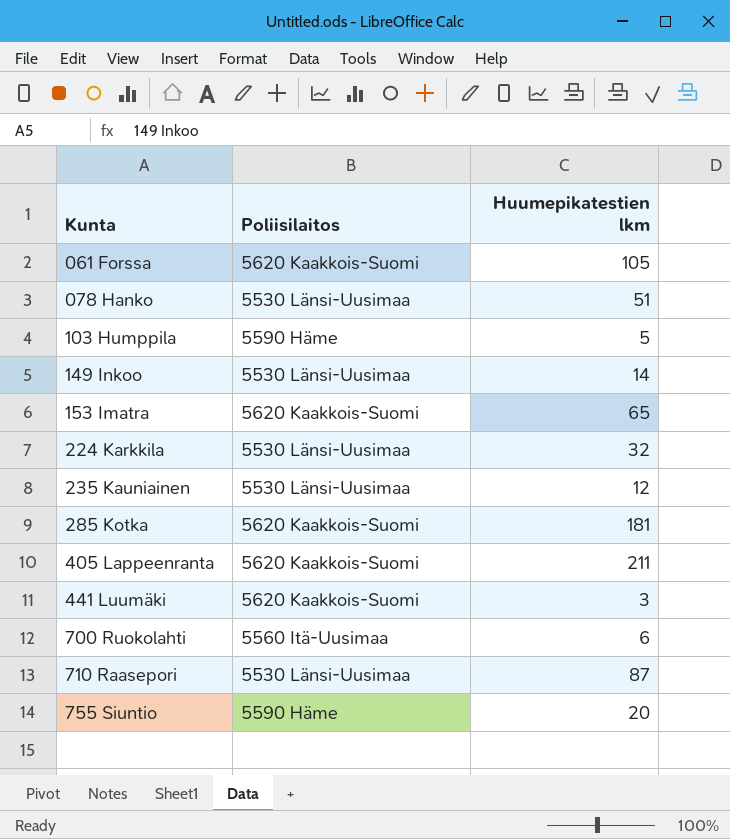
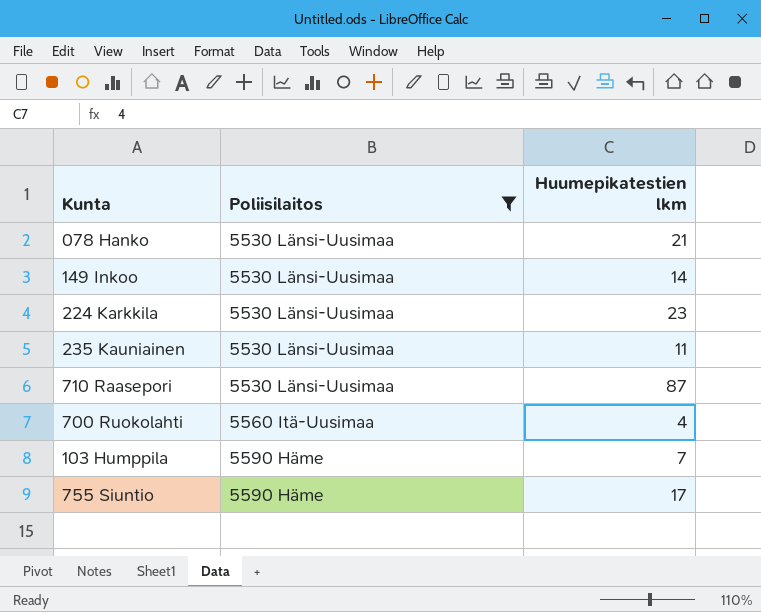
filter: none -> Poliisilaitos != 5620 Kaakkois-Suomi
row order: Kunta ascending -> Poliisilaitos ascending
078 Hanko | Huumepikatestien lkm: 51 -> 21
224 Karkkila | Huumepikatestien lkm: 32 -> 23
235 Kauniainen | Huumepikatestien lkm: 12 -> 11
700 Ruokolahti | Huumepikatestien lkm: 6 -> 4
103 Humppila | Huumepikatestien lkm: 5 -> 7
755 Siuntio | Huumepikatestien lkm: 20 -> 17

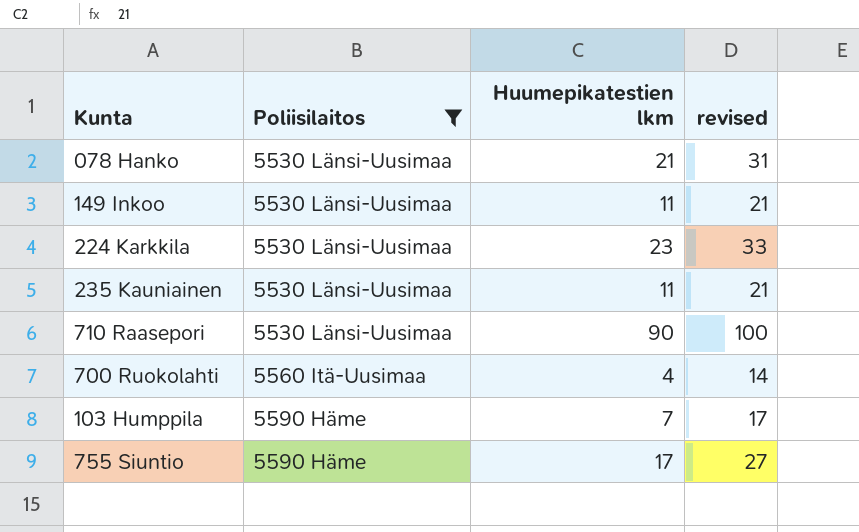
column revised | formula: none -> [Huumepikatestien lkm] + 10
149 Inkoo | Huumepikatestien lkm: 14 -> 11
710 Raasepori | Huumepikatestien lkm: 87 -> 90

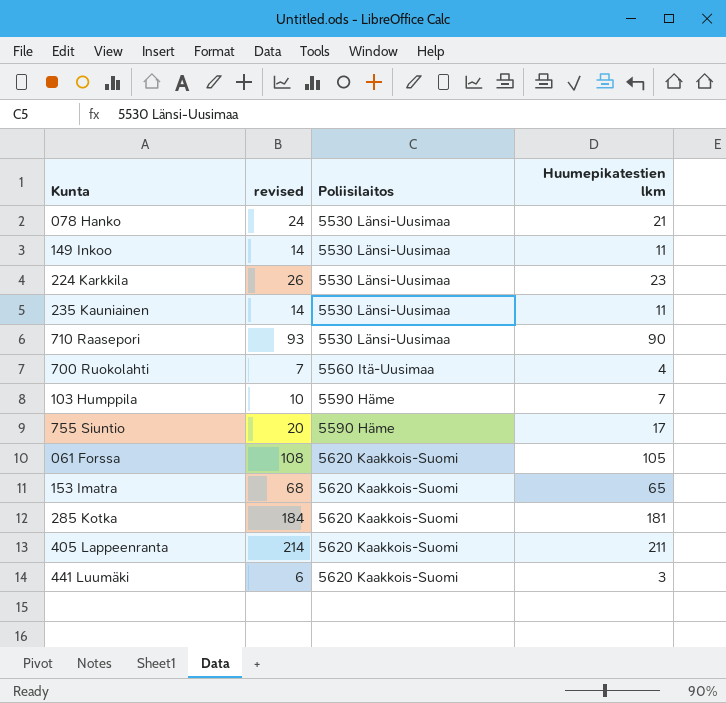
filter: Poliisilaitos != 5620 Kaakkois-Suomi -> none
column revised | formula: [Huumepikatestien lkm] + 10 -> [Huumepikatestien lkm] + 3
column revised | position: 4 -> 2

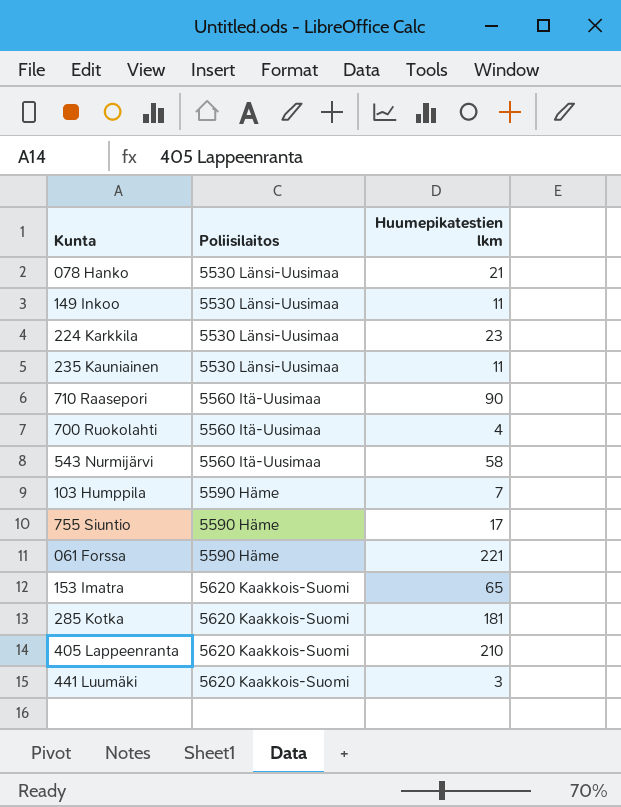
column revised | formula: [Huumepikatestien lkm] + 3 -> none
710 Raasepori | Poliisilaitos: 5530 Länsi-Uusimaa -> 5560 Itä-Uusimaa
row 543 Nurmijärvi: none -> 5560 Itä-Uusimaa | 58
061 Forssa | Poliisilaitos: 5620 Kaakkois-Suomi -> 5590 Häme
061 Forssa | Huumepikatestien lkm: 105 -> 221
405 Lappeenranta | Huumepikatestien lkm: 211 -> 210

